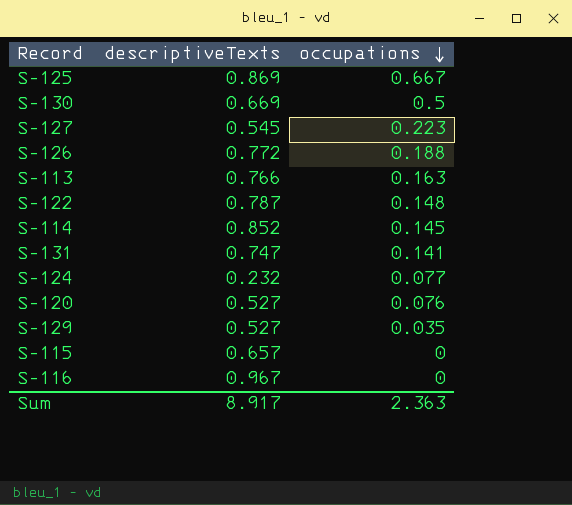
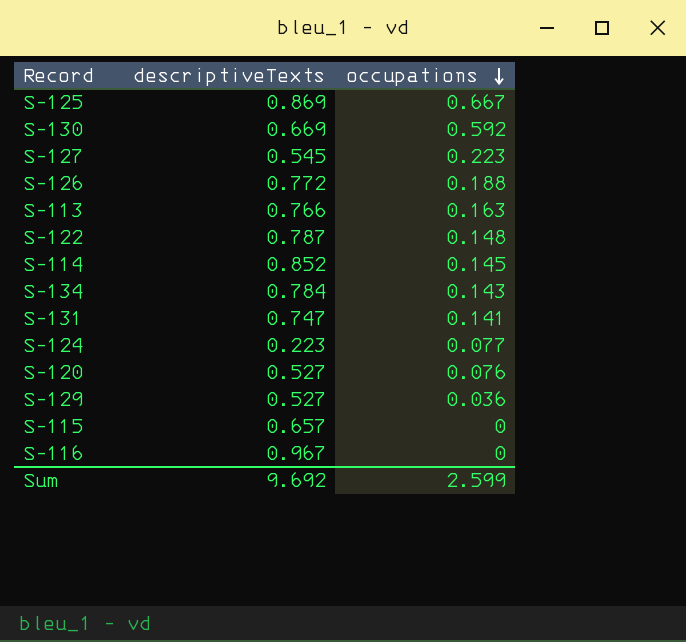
S-130 | occupations: 0.5 -> 0.592
row S-134: none -> 0.784 | 0.143
S-124 | descriptiveTexts: 0.232 -> 0.223
S-129 | occupations: 0.035 -> 0.036
Sum | descriptiveTexts: 8.917 -> 9.692
Sum | occupations: 2.363 -> 2.599

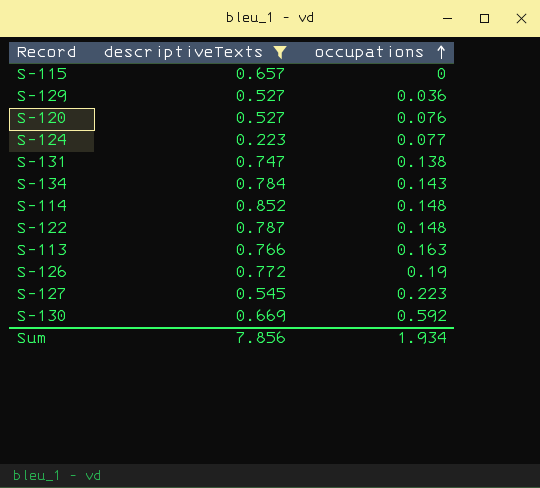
filter: none -> descriptiveTexts <= 0.852
row order: occupations descending -> occupations ascending
S-131 | occupations: 0.141 -> 0.138
S-114 | occupations: 0.145 -> 0.148
S-126 | occupations: 0.188 -> 0.19
Sum | descriptiveTexts: 9.692 -> 7.856
Sum | occupations: 2.599 -> 1.934

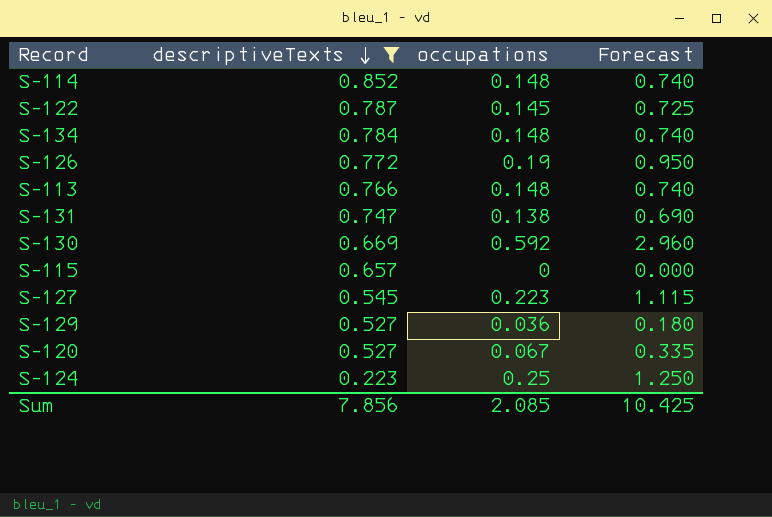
row order: occupations ascending -> descriptiveTexts descending
column Forecast | formula: none -> [occupations] * 5
S-122 | occupations: 0.148 -> 0.145
S-134 | occupations: 0.143 -> 0.148
S-113 | occupations: 0.163 -> 0.148
S-120 | occupations: 0.076 -> 0.067
S-124 | occupations: 0.077 -> 0.25
Sum | occupations: 1.934 -> 2.085

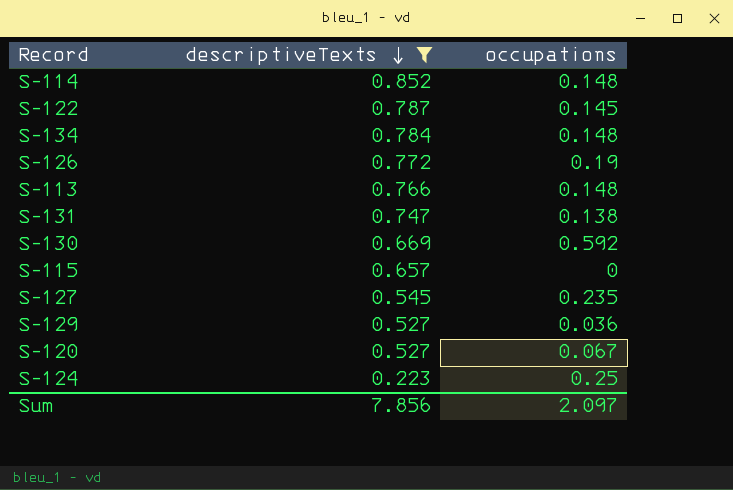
column Forecast | formula: [occupations] * 5 -> none
S-127 | occupations: 0.223 -> 0.235
Sum | occupations: 2.085 -> 2.097

